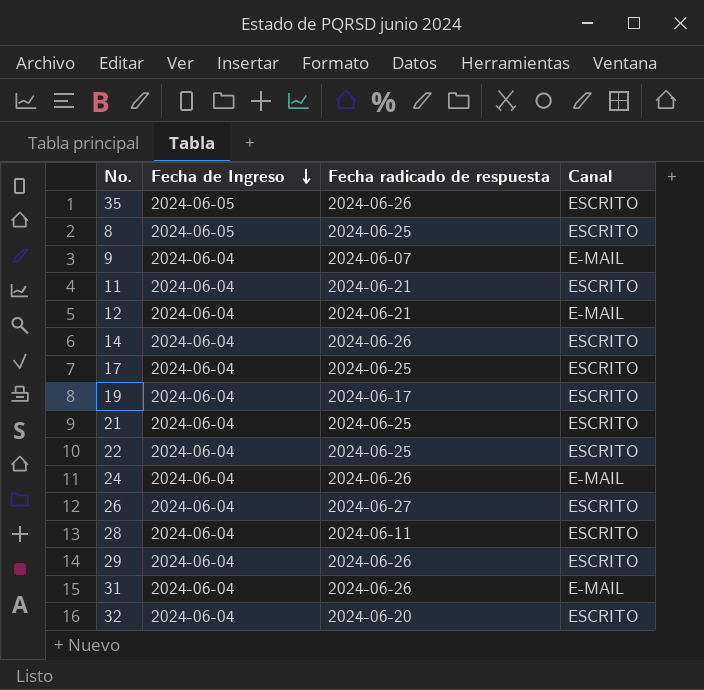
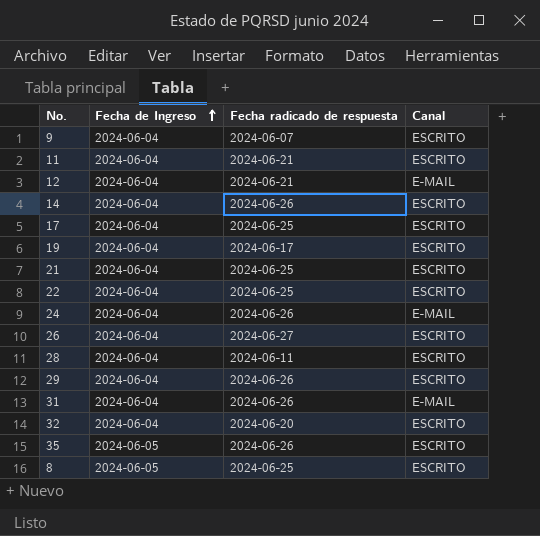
row order: Fecha de Ingreso descending -> Fecha de Ingreso ascending
9 | Canal: E-MAIL -> ESCRITO

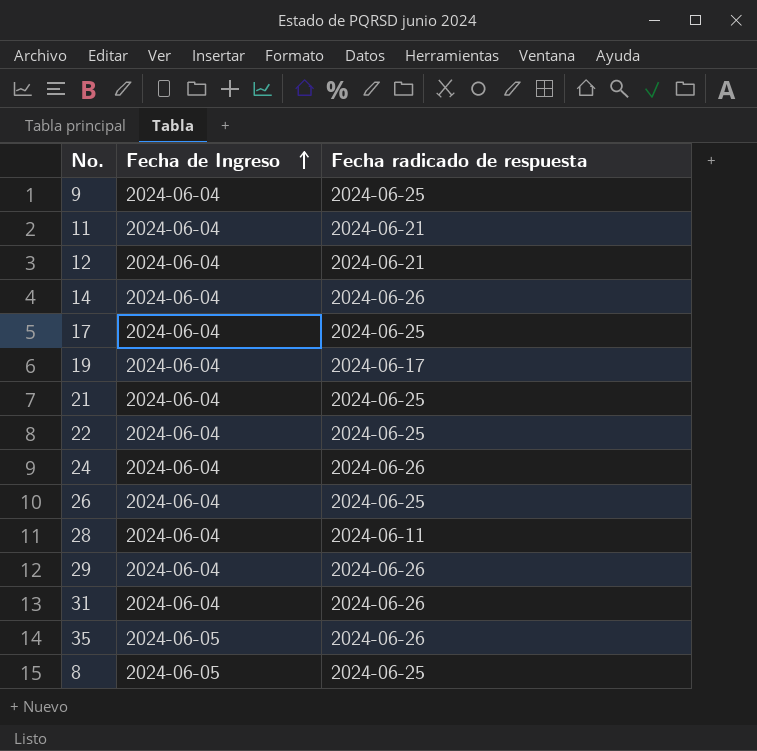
column Canal | position: 4 -> none
row 32: 2024-06-04 | 2024-06-20 | ESCRITO -> none
9 | Fecha radicado de respuesta: 2024-06-07 -> 2024-06-25
26 | Fecha radicado de respuesta: 2024-06-27 -> 2024-06-25

